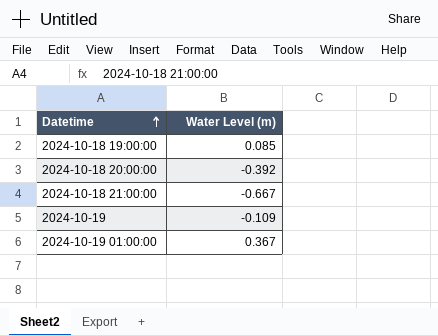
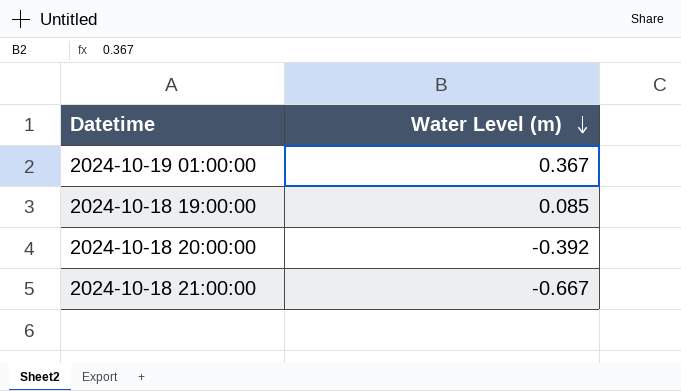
row order: Datetime ascending -> Water Level (m) descending
row 2024-10-19: -0.109 -> none

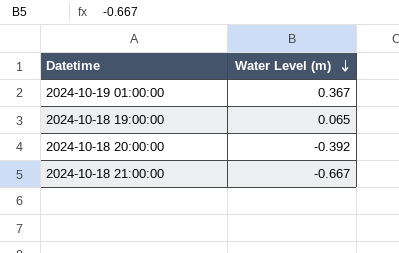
2024-10-18 19:00:00 | Water Level (m): 0.085 -> 0.065

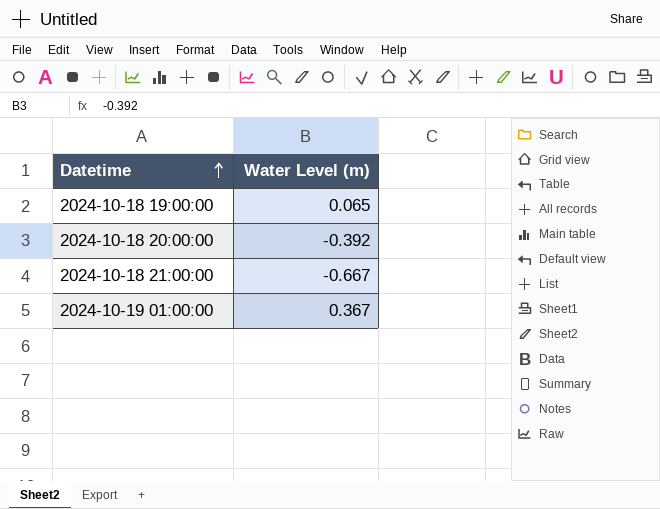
row order: Water Level (m) descending -> Datetime ascending

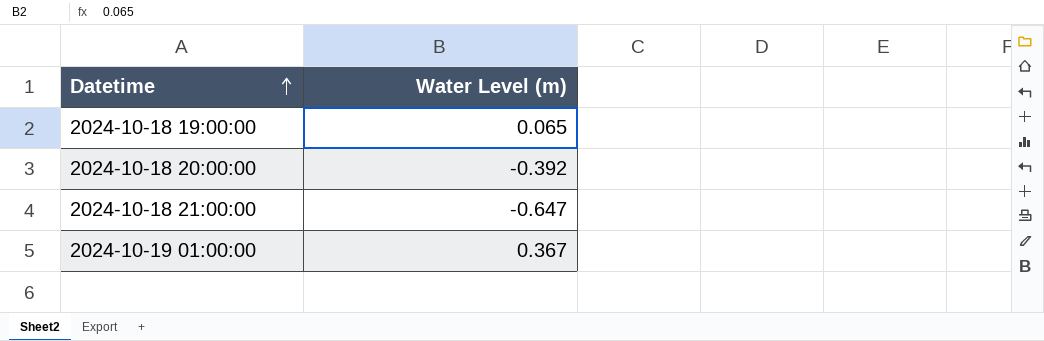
2024-10-18 21:00:00 | Water Level (m): -0.667 -> -0.647

